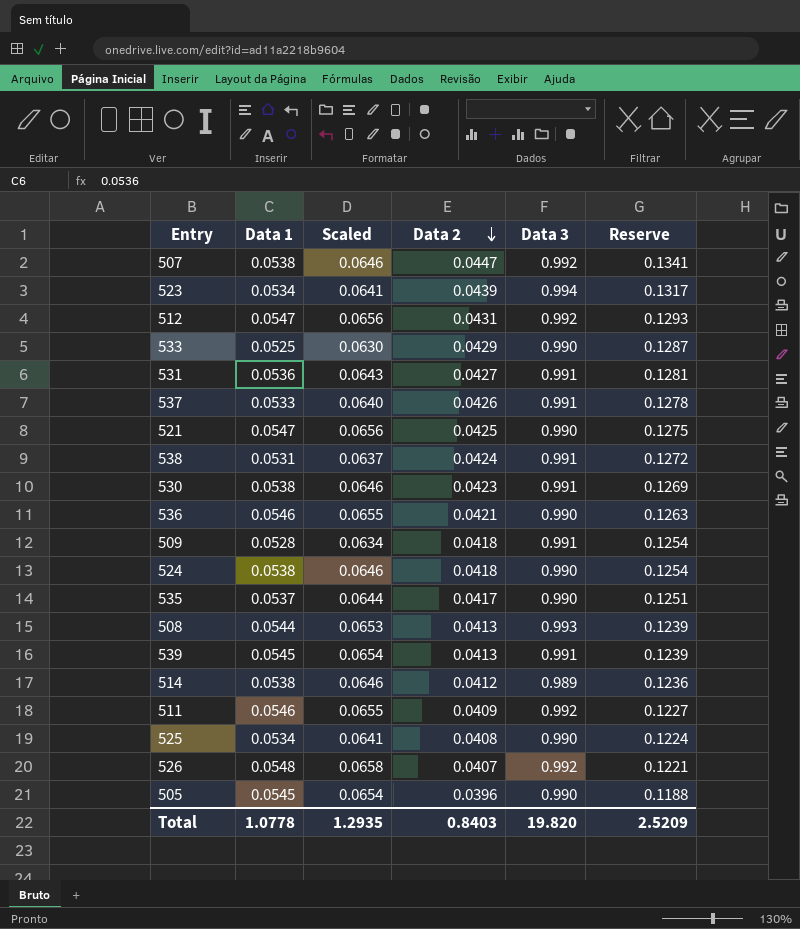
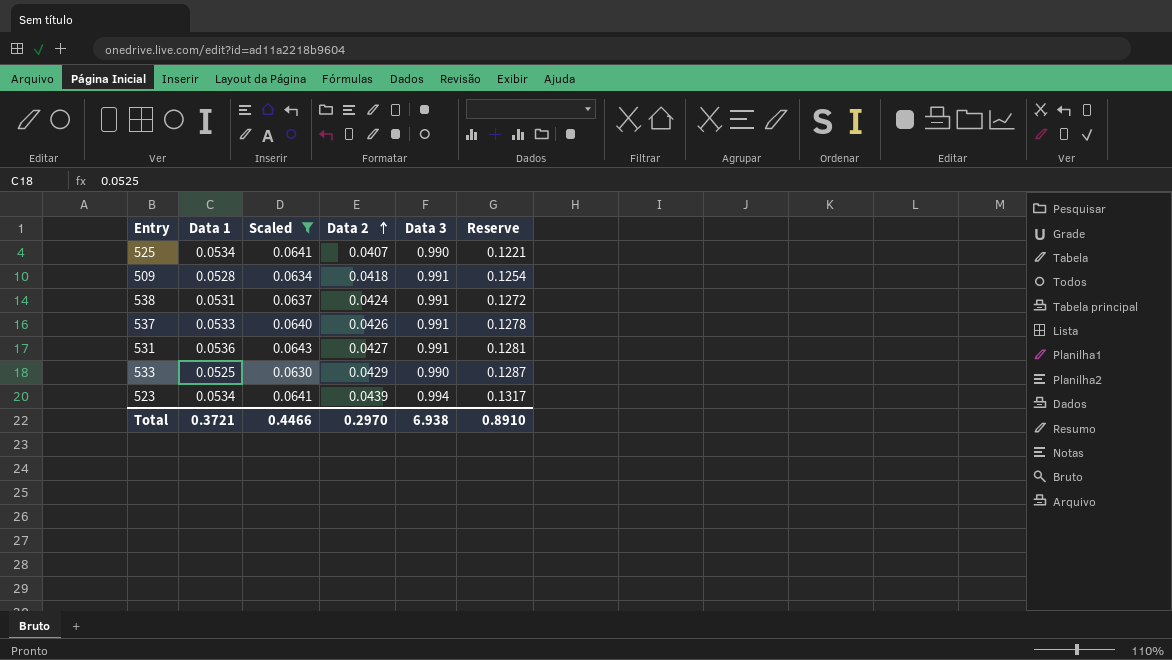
filter: none -> Scaled <= 0.0643
row order: Data 2 descending -> Data 2 ascending
525 | Data 2: 0.0408 -> 0.0407
525 | Reserve: 0.1224 -> 0.1221
Total | Data 1: 1.0778 -> 0.3721
Total | Scaled: 1.2935 -> 0.4466
Total | Data 2: 0.8403 -> 0.2970
Total | Data 3: 19.820 -> 6.938
Total | Reserve: 2.5209 -> 0.8910

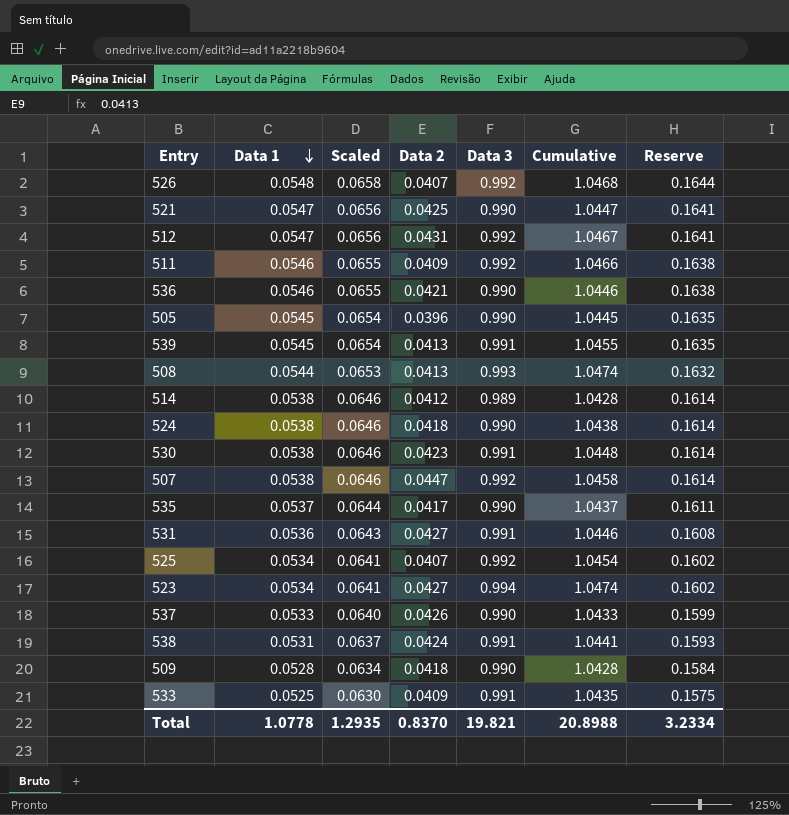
filter: Scaled <= 0.0643 -> none
row order: Data 2 ascending -> Data 1 descending
column Cumulative | formula: none -> [Data 1] + [Data 3]
column Reserve | formula: [Data 2] * 3 -> [Data 1] * 3
525 | Data 3: 0.990 -> 0.992
523 | Data 2: 0.0439 -> 0.0427
537 | Data 3: 0.991 -> 0.990
509 | Data 3: 0.991 -> 0.990
533 | Data 2: 0.0429 -> 0.0409
533 | Data 3: 0.990 -> 0.991
Total | Data 1: 0.3721 -> 1.0778
Total | Scaled: 0.4466 -> 1.2935
Total | Data 2: 0.2970 -> 0.8370
Total | Data 3: 6.938 -> 19.821
Total | Reserve: 0.8910 -> 3.2334

